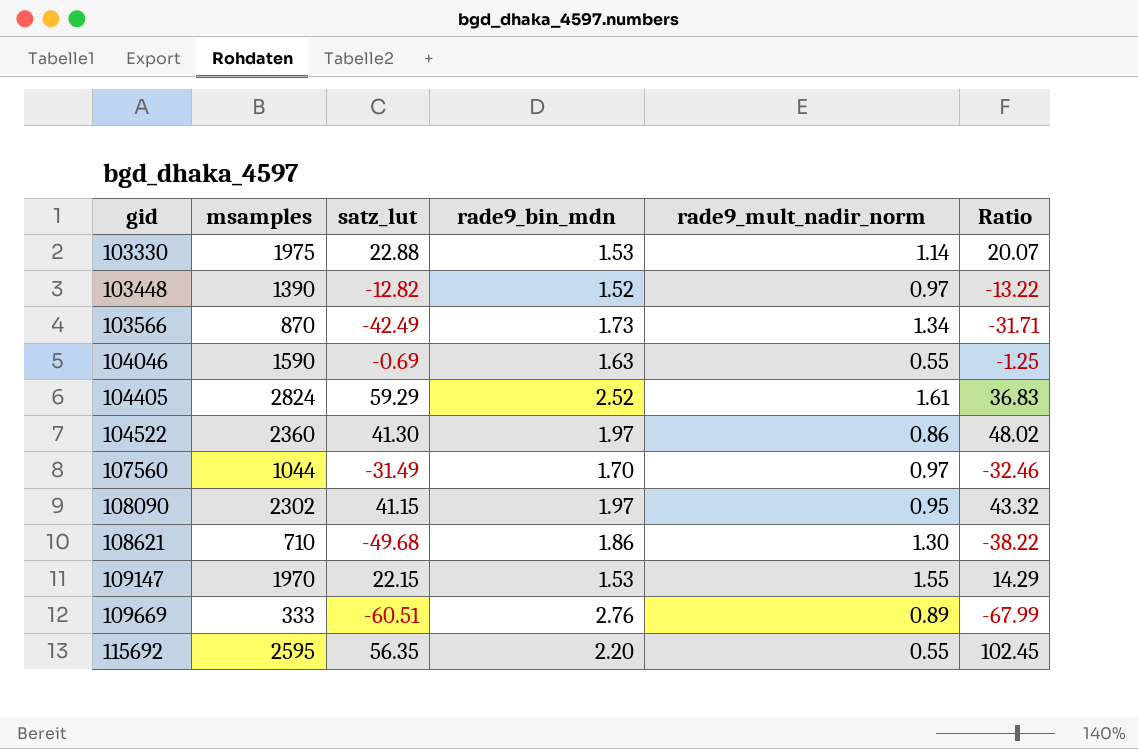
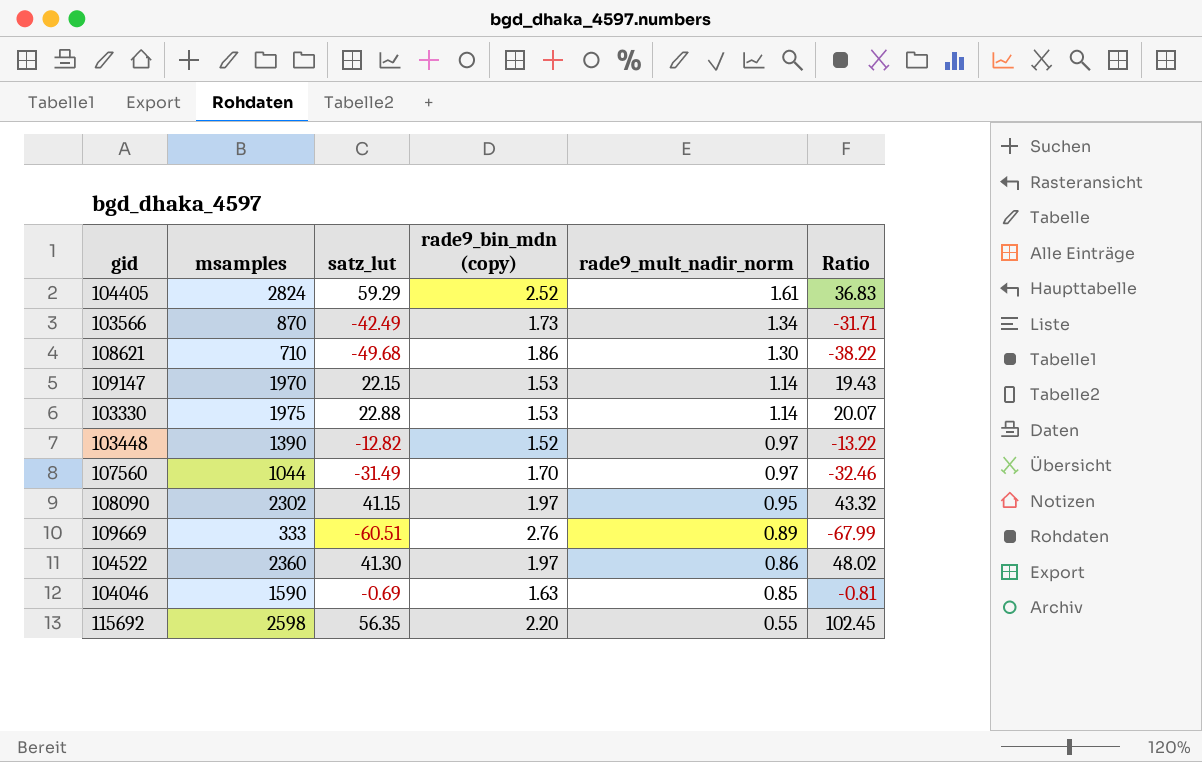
row order: gid ascending -> rade9_mult_nadir_norm descending
column name: rade9_bin_mdn -> rade9_bin_mdn (copy)
109147 | rade9_mult_nadir_norm: 1.55 -> 1.14
109147 | Ratio: 14.29 -> 19.43
104046 | rade9_mult_nadir_norm: 0.55 -> 0.85
104046 | Ratio: -1.25 -> -0.81
115692 | msamples: 2595 -> 2598

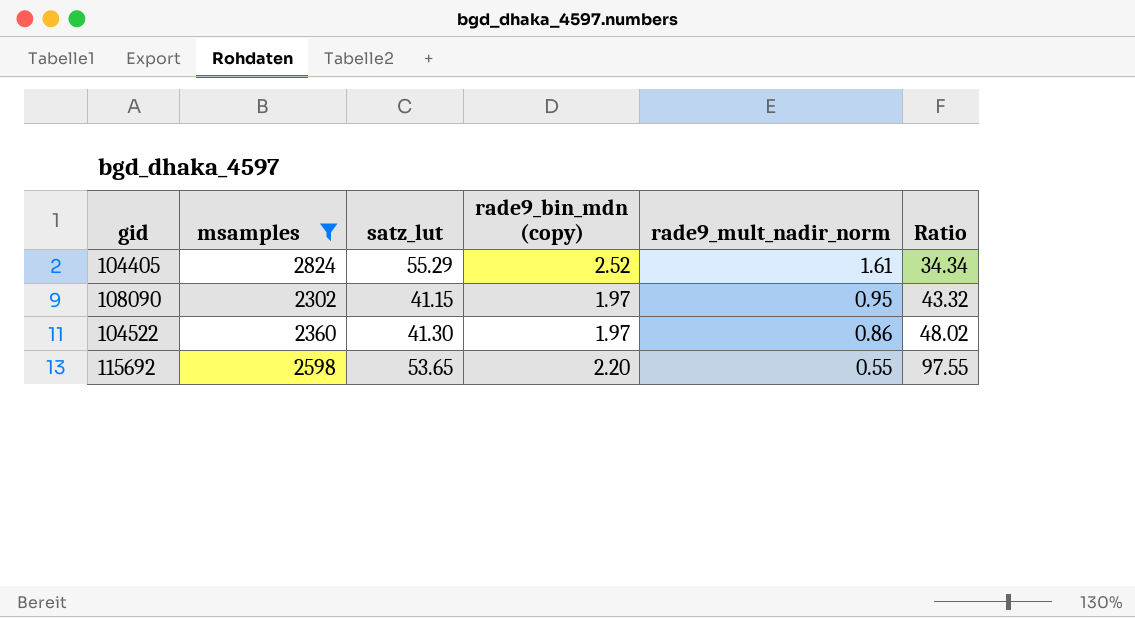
filter: none -> msamples >= 2302
104405 | satz_lut: 59.29 -> 55.29
104405 | Ratio: 36.83 -> 34.34
115692 | satz_lut: 56.35 -> 53.65
115692 | Ratio: 102.45 -> 97.55

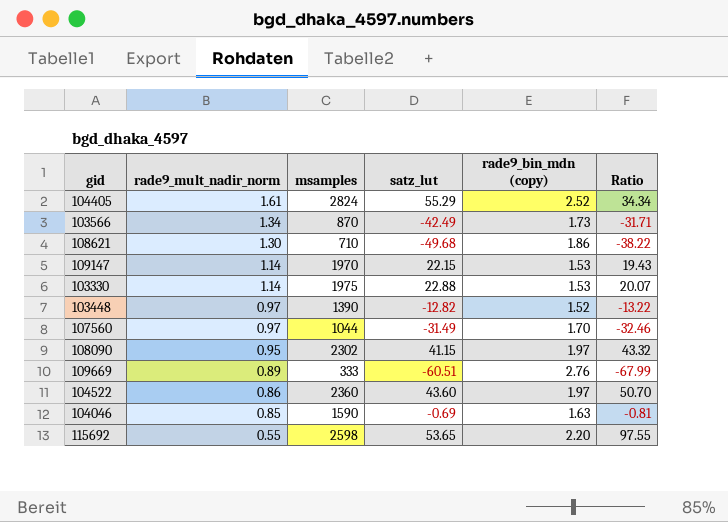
filter: msamples >= 2302 -> none
column rade9_mult_nadir_norm | position: 5 -> 2
104522 | satz_lut: 41.30 -> 43.60
104522 | Ratio: 48.02 -> 50.70

